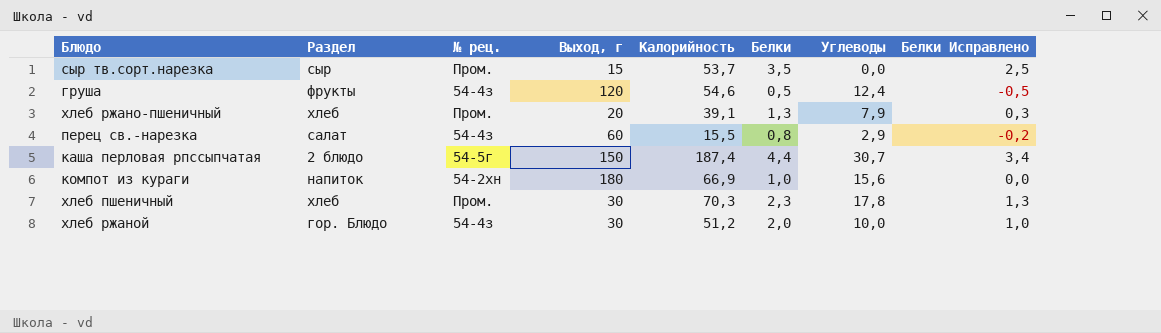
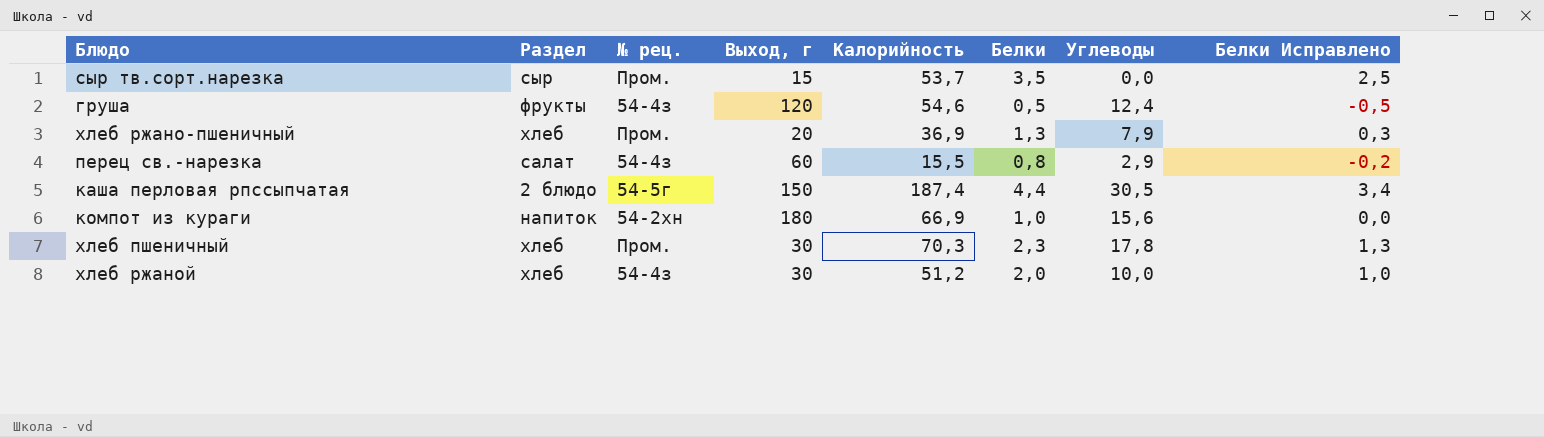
хлеб ржано-пшеничный | Калорийность: 39,1 -> 36,9
каша перловая рпссыпчатая | Углеводы: 30,7 -> 30,5
хлеб ржаной | Раздел: гор. Блюдо -> хлеб

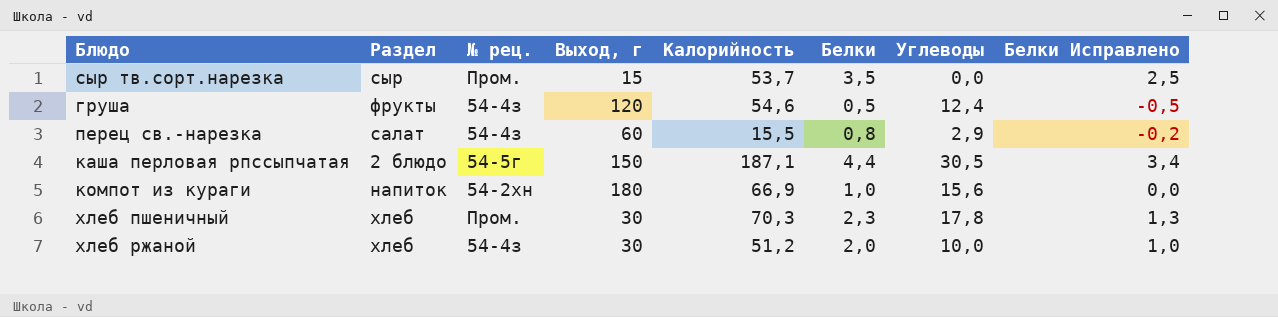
row хлеб ржано-пшеничный: хлеб | Пром. | 20 | 36,9 | 1,3 | 7,9 | 0,3 -> none
каша перловая рпссыпчатая | Калорийность: 187,4 -> 187,1

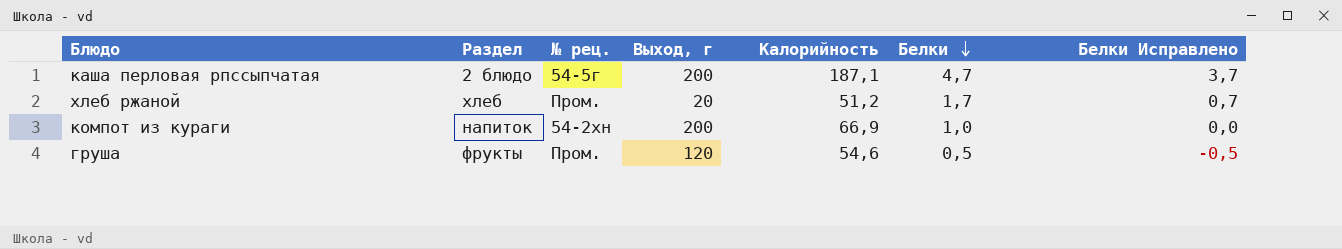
row order: none -> Белки descending
column Углеводы | position: 7 -> none
row сыр тв.сорт.нарезка: сыр | Пром. | 15 | 53,7 | 3,5 | 0,0 | 2,5 -> none
row перец св.-нарезка: салат | 54-4з | 60 | 15,5 | 0,8 | 2,9 | -0,2 -> none
row хлеб пшеничный: хлеб | Пром. | 30 | 70,3 | 2,3 | 17,8 | 1,3 -> none
каша перловая рпссыпчатая | Выход, г: 150 -> 200
каша перловая рпссыпчатая | Белки: 4,4 -> 4,7
каша перловая рпссыпчатая | Белки Исправлено: 3,4 -> 3,7
хлеб ржаной | № рец.: 54-4з -> Пром.
хлеб ржаной | Выход, г: 30 -> 20
хлеб ржаной | Белки: 2,0 -> 1,7
хлеб ржаной | Белки Исправлено: 1,0 -> 0,7
компот из кураги | Выход, г: 180 -> 200
груша | № рец.: 54-4з -> Пром.

